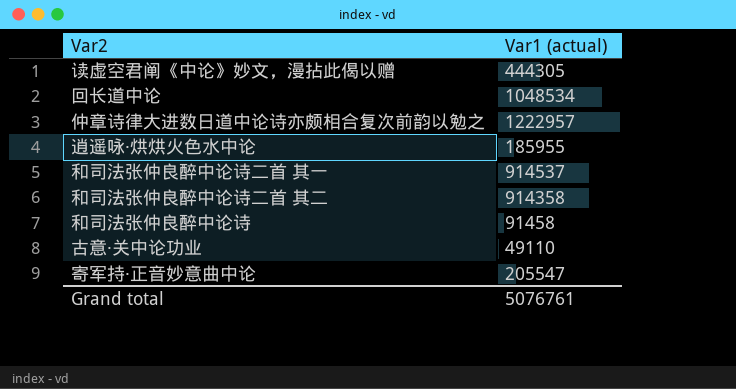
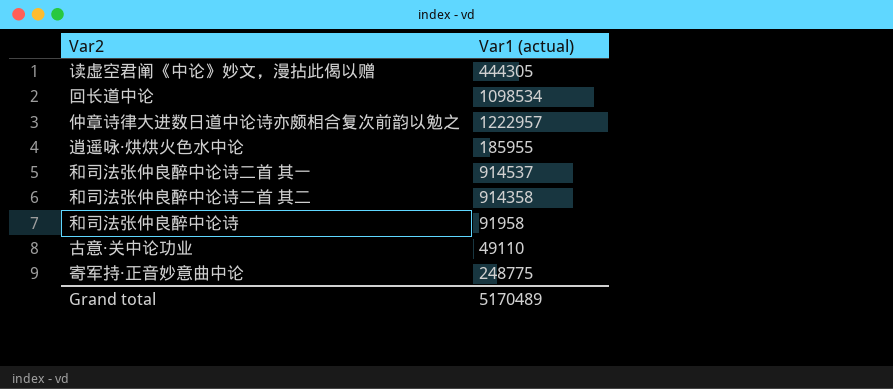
回长道中论 | Var1 (actual): 1048534 -> 1098534
和司法张仲良醉中论诗 | Var1 (actual): 91458 -> 91958
寄军持·正音妙意曲中论 | Var1 (actual): 205547 -> 248775
Grand total | Var1 (actual): 5076761 -> 5170489

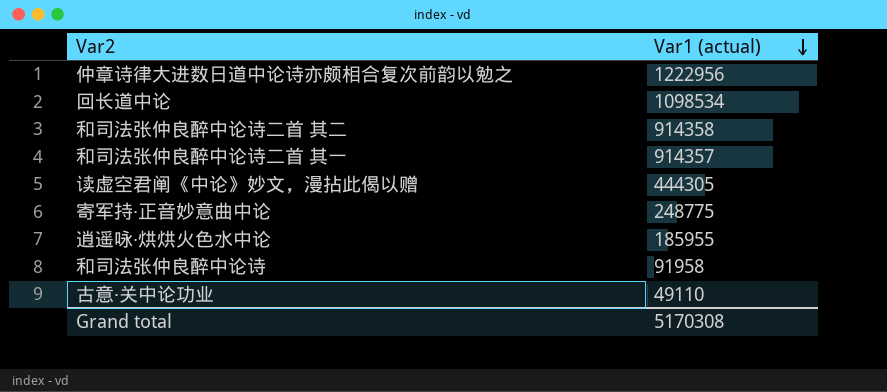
row order: none -> Var1 (actual) descending
仲章诗律大进数日道中论诗亦颇相合复次前韵以勉之 | Var1 (actual): 1222957 -> 1222956
和司法张仲良醉中论诗二首 其一 | Var1 (actual): 914537 -> 914357
Grand total | Var1 (actual): 5170489 -> 5170308

